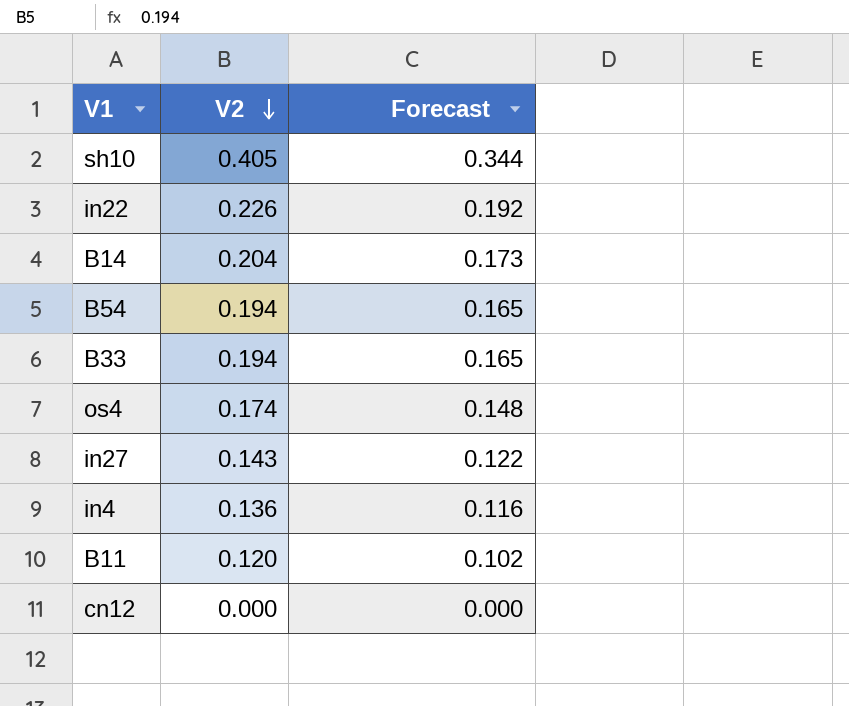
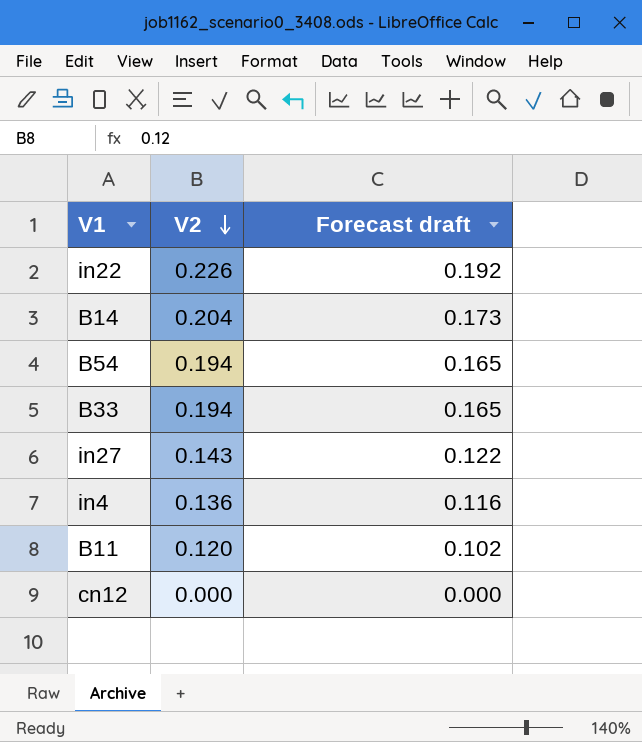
column name: Forecast -> Forecast draft
row sh10: 0.405 | 0.344 -> none
row os4: 0.174 | 0.148 -> none

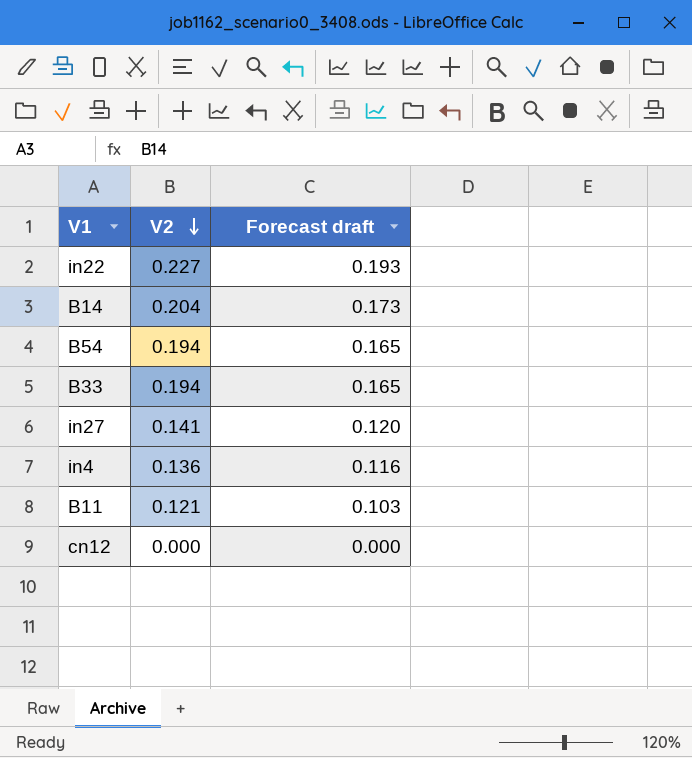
in22 | V2: 0.226 -> 0.227
in22 | Forecast draft: 0.192 -> 0.193
in27 | V2: 0.143 -> 0.141
in27 | Forecast draft: 0.122 -> 0.120
B11 | V2: 0.120 -> 0.121
B11 | Forecast draft: 0.102 -> 0.103

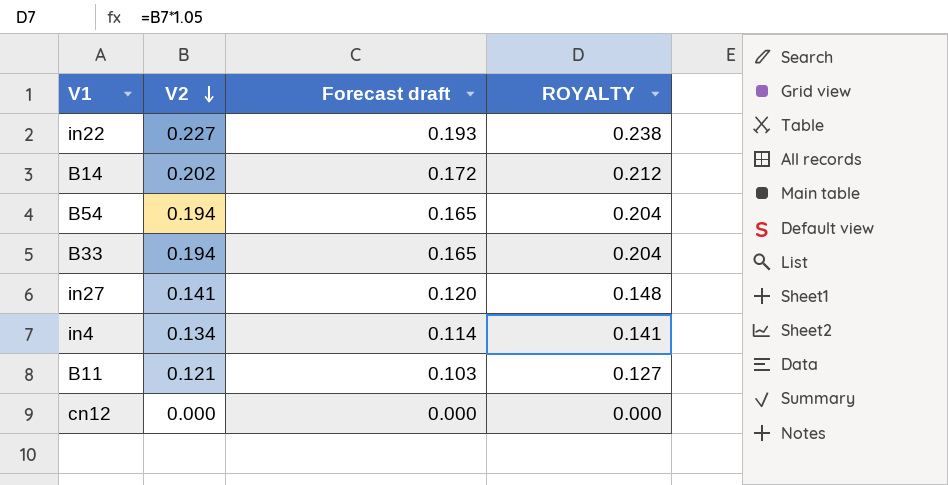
column ROYALTY | formula: none -> [V2] * 1.05
B14 | V2: 0.204 -> 0.202
B14 | Forecast draft: 0.173 -> 0.172
in4 | V2: 0.136 -> 0.134
in4 | Forecast draft: 0.116 -> 0.114

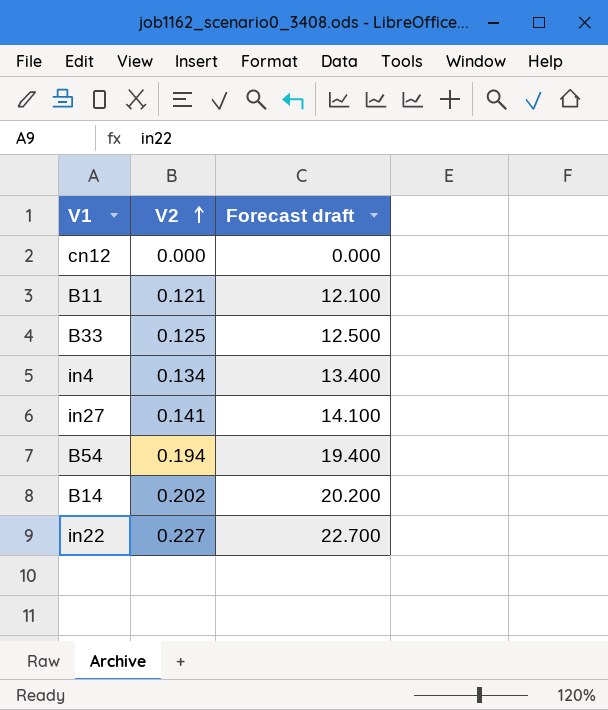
row order: V2 descending -> V2 ascending
column ROYALTY | formula: [V2] * 1.05 -> none
column Forecast draft | formula: [V2] * 0.85 -> [V2] * 100
B33 | V2: 0.194 -> 0.125

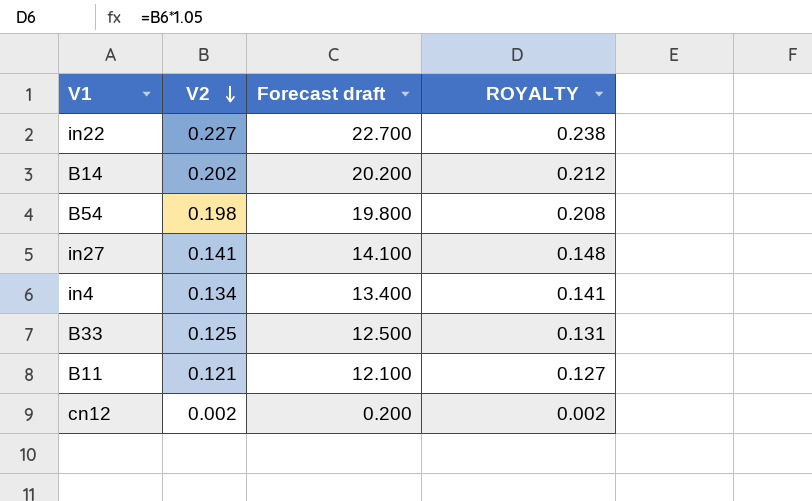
row order: V2 ascending -> V2 descending
column ROYALTY | formula: none -> [V2] * 1.05
B54 | V2: 0.194 -> 0.198
B54 | Forecast draft: 19.400 -> 19.800
cn12 | V2: 0.000 -> 0.002
cn12 | Forecast draft: 0.000 -> 0.200

